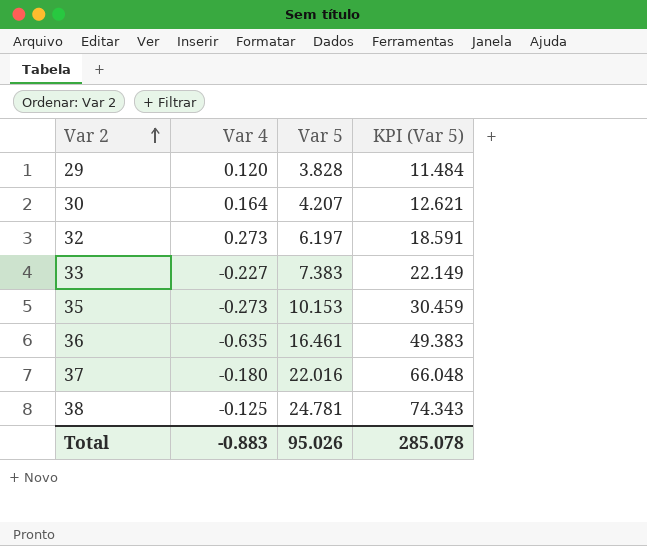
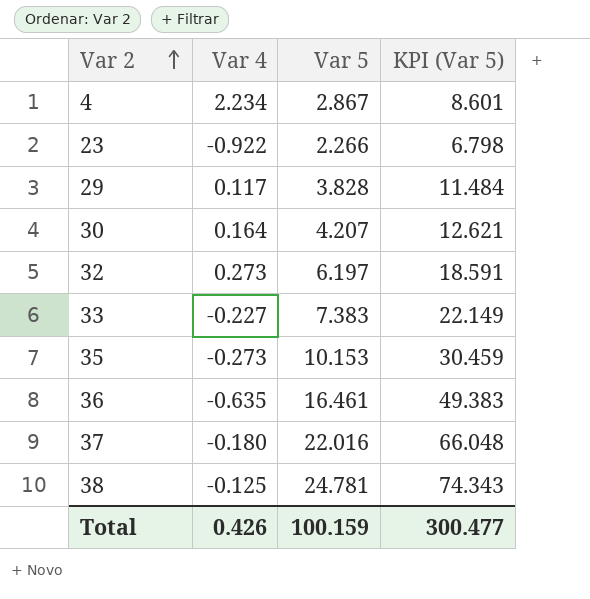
row 4: none -> 2.234 | 2.867 | 8.601
row 23: none -> -0.922 | 2.266 | 6.798
29 | Var 4: 0.120 -> 0.117
Total | Var 4: -0.883 -> 0.426
Total | Var 5: 95.026 -> 100.159
Total | KPI (Var 5): 285.078 -> 300.477

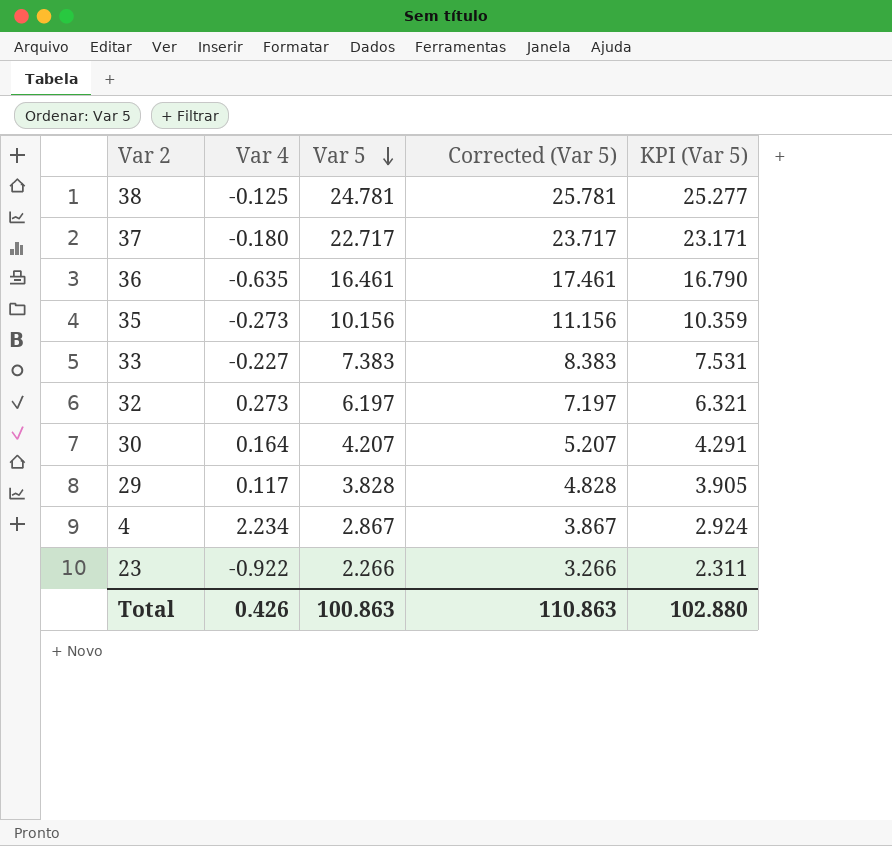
row order: Var 2 ascending -> Var 5 descending
column Corrected (Var 5) | formula: none -> [Var 5] + 1
column KPI (Var 5) | formula: [Var 5] * 3 -> [Var 5] * 1.02
37 | Var 5: 22.016 -> 22.717
35 | Var 5: 10.153 -> 10.156
Total | Var 5: 100.159 -> 100.863
Total | KPI (Var 5): 300.477 -> 102.880

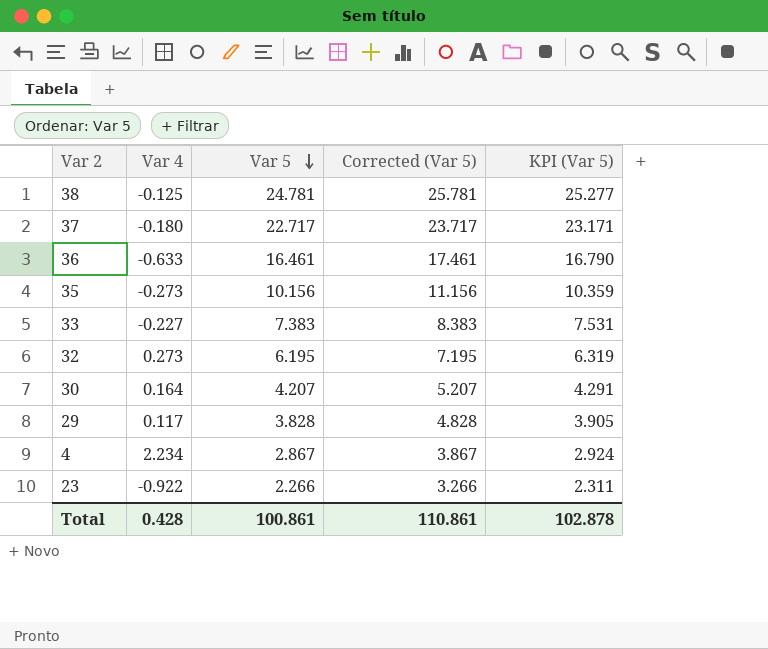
36 | Var 4: -0.635 -> -0.633
32 | Var 5: 6.197 -> 6.195
32 | Corrected (Var 5): 7.197 -> 7.195
32 | KPI (Var 5): 6.321 -> 6.319
Total | Var 4: 0.426 -> 0.428
Total | Var 5: 100.863 -> 100.861
Total | Corrected (Var 5): 110.863 -> 110.861
Total | KPI (Var 5): 102.880 -> 102.878

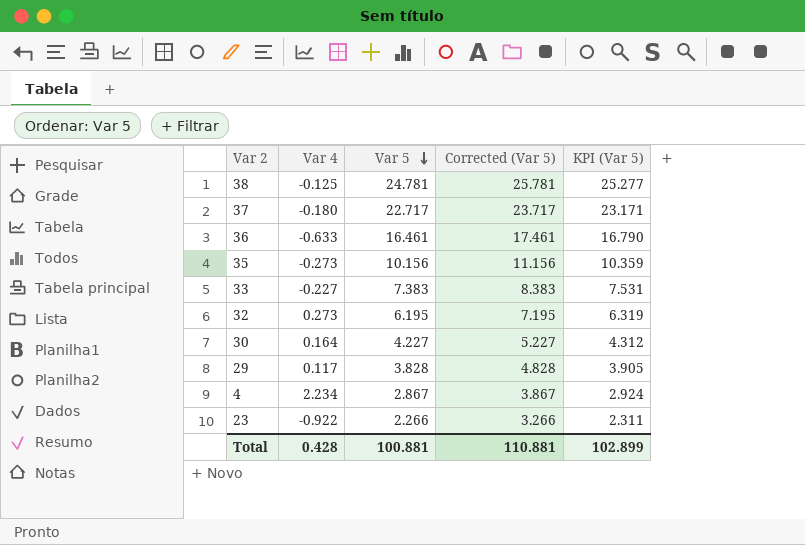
30 | Var 5: 4.207 -> 4.227
30 | Corrected (Var 5): 5.207 -> 5.227
30 | KPI (Var 5): 4.291 -> 4.312
Total | Var 5: 100.861 -> 100.881
Total | Corrected (Var 5): 110.861 -> 110.881
Total | KPI (Var 5): 102.878 -> 102.899

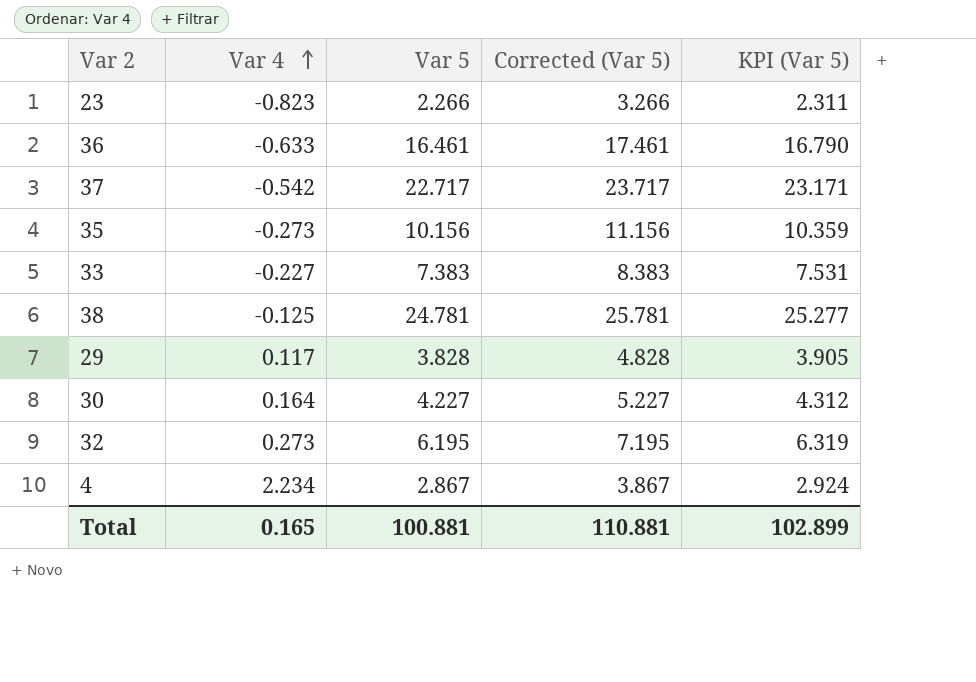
row order: Var 5 descending -> Var 4 ascending
23 | Var 4: -0.922 -> -0.823
37 | Var 4: -0.180 -> -0.542
Total | Var 4: 0.428 -> 0.165

